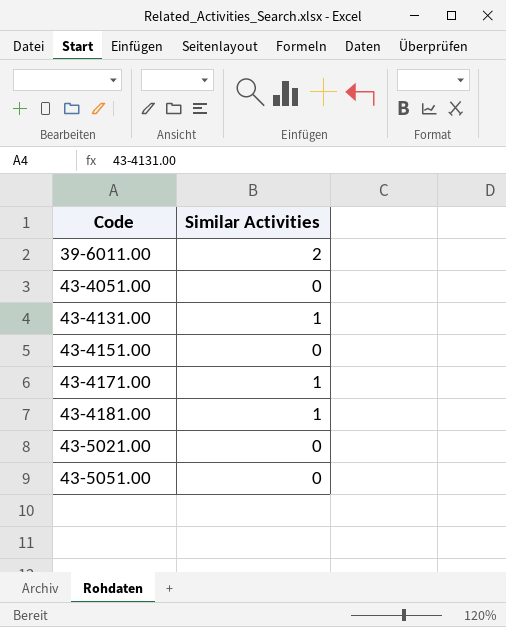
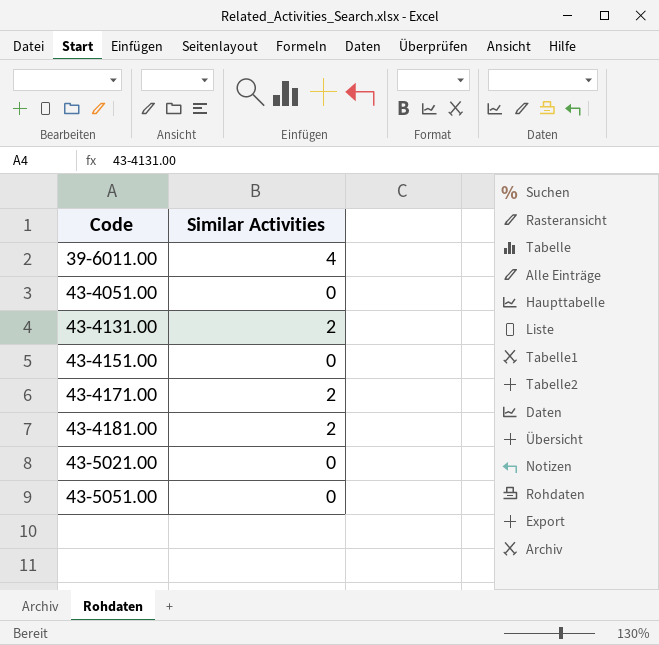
39-6011.00 | Similar Activities: 2 -> 4
43-4131.00 | Similar Activities: 1 -> 2
43-4171.00 | Similar Activities: 1 -> 2
43-4181.00 | Similar Activities: 1 -> 2

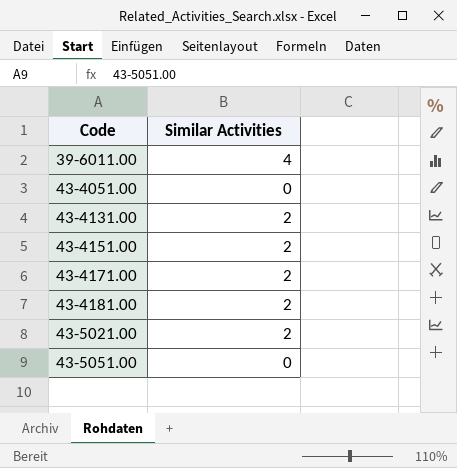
43-4151.00 | Similar Activities: 0 -> 2
43-5021.00 | Similar Activities: 0 -> 2

